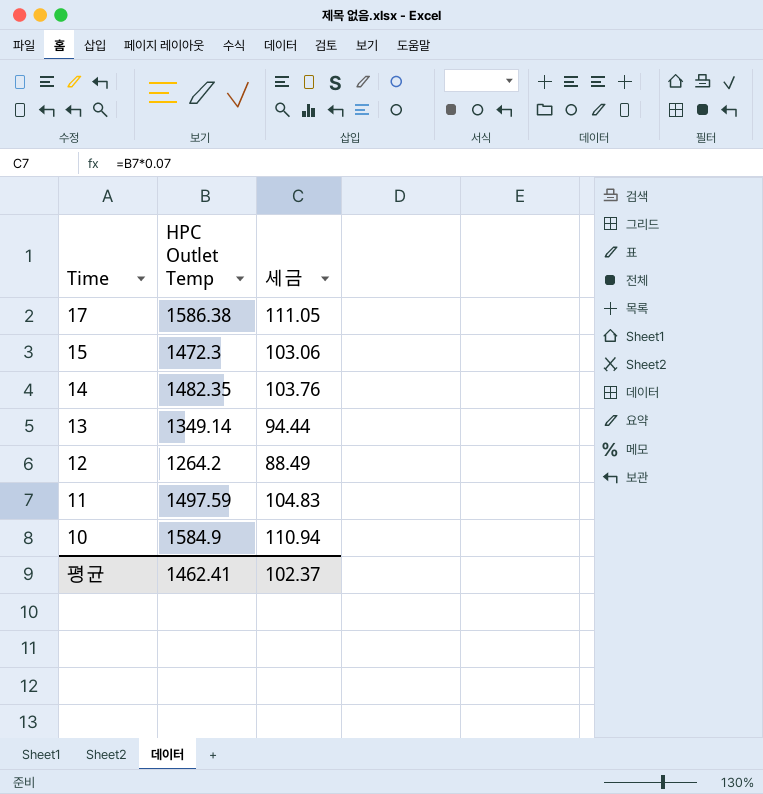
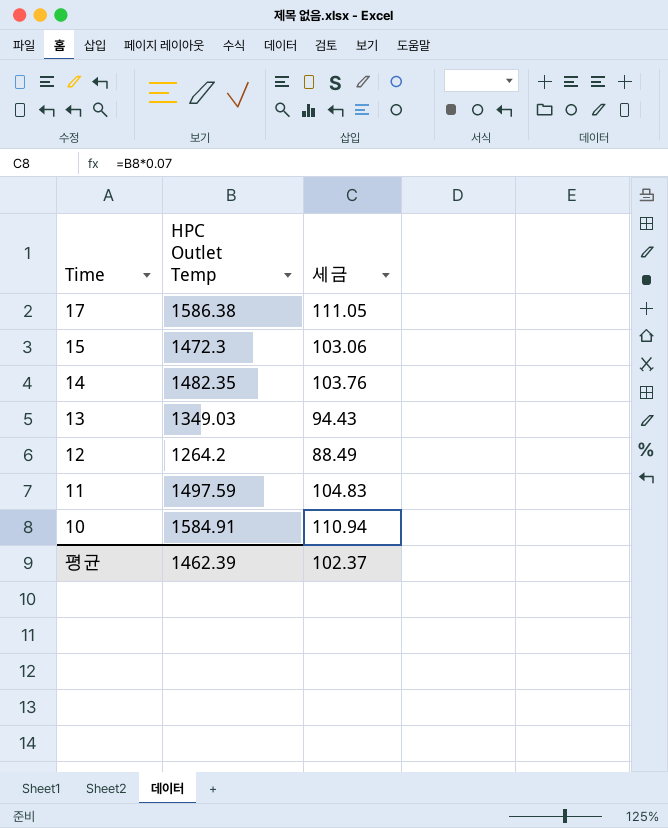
13 | HPC Outlet Temp: 1349.14 -> 1349.03
13 | 세금: 94.44 -> 94.43
10 | HPC Outlet Temp: 1584.9 -> 1584.91
평균 | HPC Outlet Temp: 1462.41 -> 1462.39

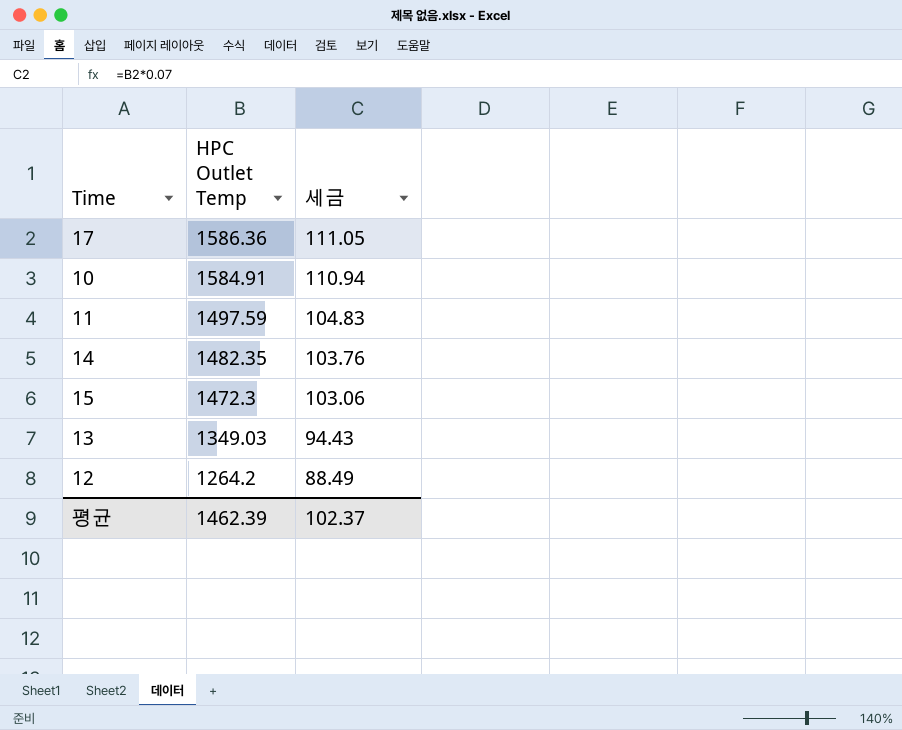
row order: Time descending -> HPC Outlet Temp descending
17 | HPC Outlet Temp: 1586.38 -> 1586.36

